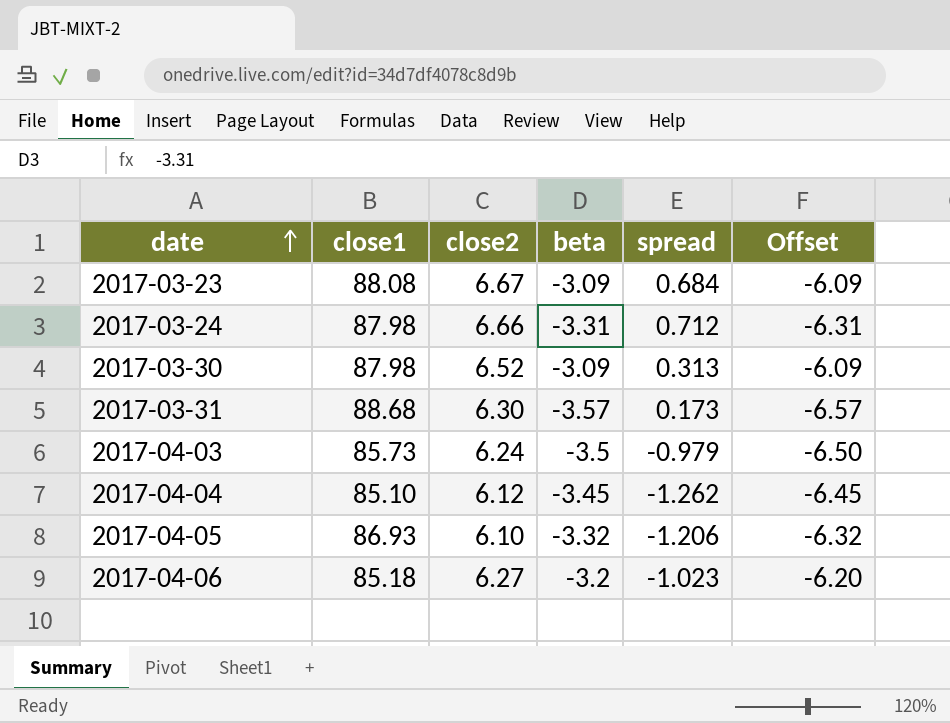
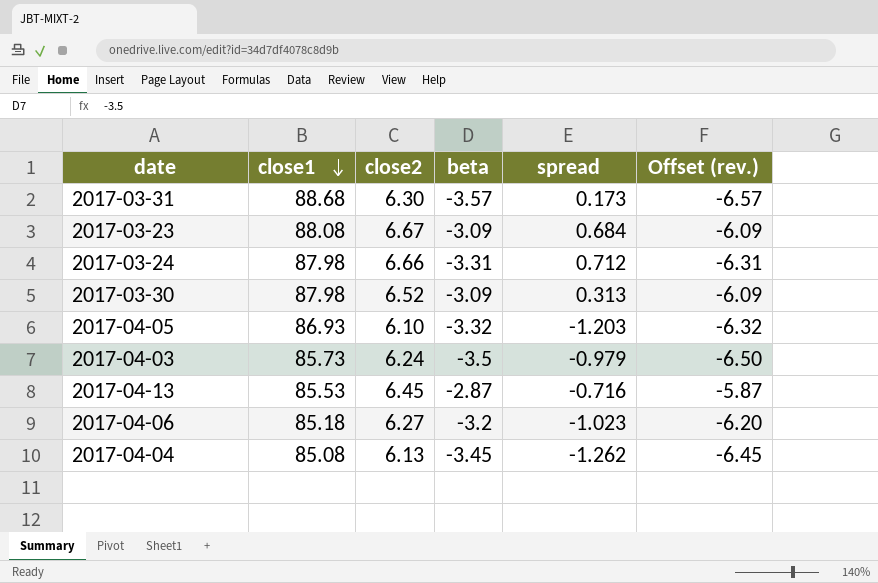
row order: date ascending -> close1 descending
column name: Offset -> Offset (rev.)
2017-04-05 | spread: -1.206 -> -1.203
row 2017-04-13: none -> 85.53 | 6.45 | -2.87 | -0.716 | -5.87
2017-04-04 | close1: 85.10 -> 85.08
2017-04-04 | close2: 6.12 -> 6.13

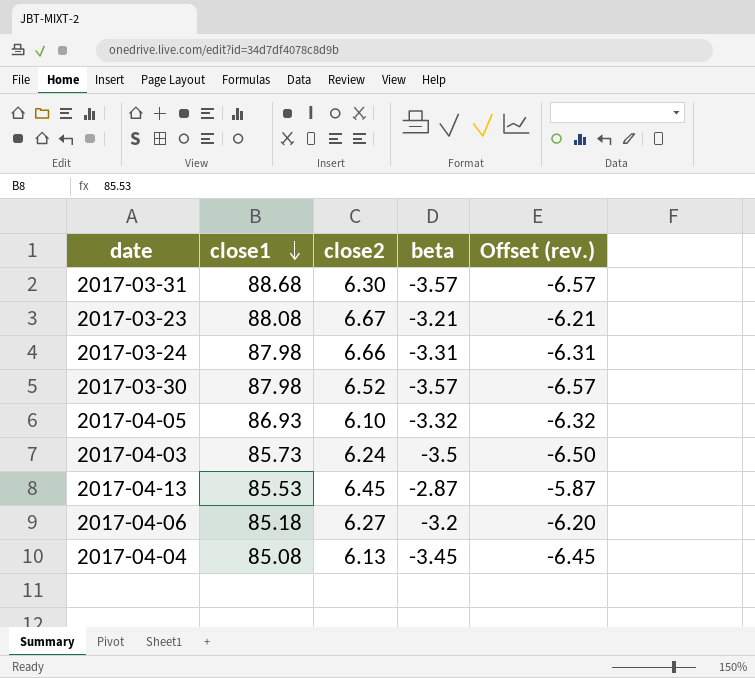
column spread | position: 5 -> none
2017-03-23 | beta: -3.09 -> -3.21
2017-03-23 | Offset (rev.): -6.09 -> -6.21
2017-03-30 | beta: -3.09 -> -3.57
2017-03-30 | Offset (rev.): -6.09 -> -6.57

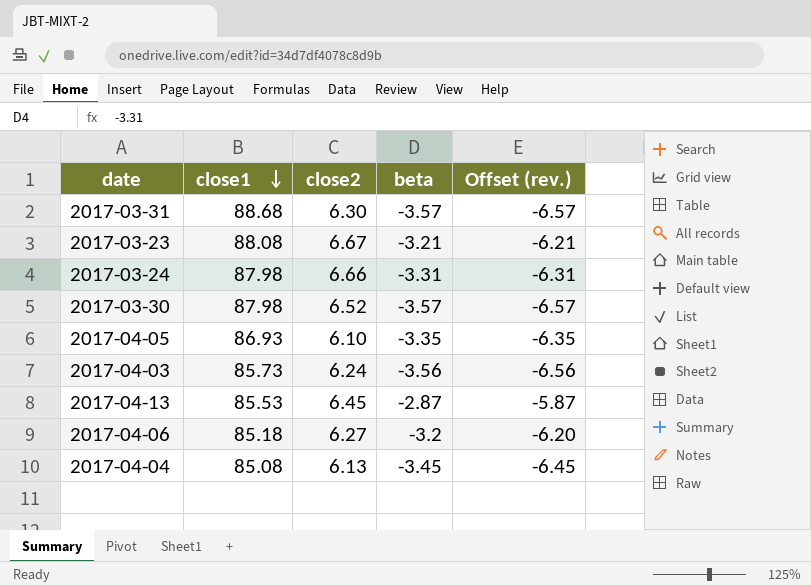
2017-04-05 | beta: -3.32 -> -3.35
2017-04-05 | Offset (rev.): -6.32 -> -6.35
2017-04-03 | beta: -3.5 -> -3.56
2017-04-03 | Offset (rev.): -6.50 -> -6.56

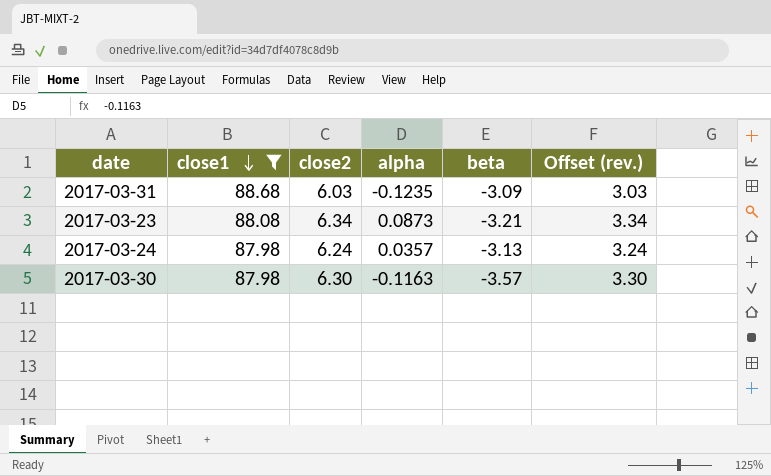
filter: none -> close1 >= 87.98
column alpha | position: none -> 4
column Offset (rev.) | formula: [beta] - 3 -> [close2] - 3
2017-03-31 | close2: 6.30 -> 6.03
2017-03-31 | beta: -3.57 -> -3.09
2017-03-23 | close2: 6.67 -> 6.34
2017-03-24 | close2: 6.66 -> 6.24
2017-03-24 | beta: -3.31 -> -3.13
2017-03-30 | close2: 6.52 -> 6.30

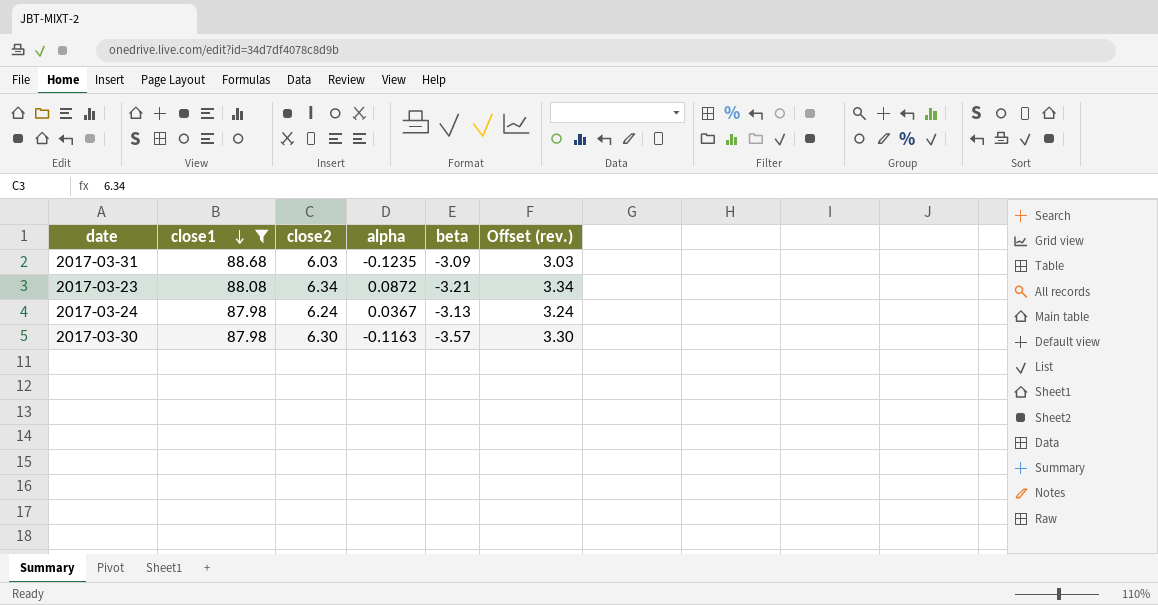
2017-03-23 | alpha: 0.0873 -> 0.0872
2017-03-24 | alpha: 0.0357 -> 0.0367

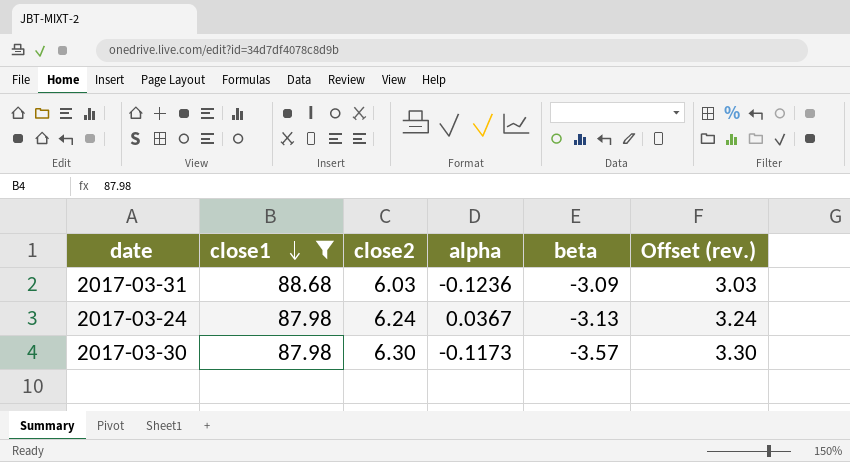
row 2017-03-23: 88.08 | 6.34 | 0.0872 | -3.21 | 3.34 -> none
2017-03-31 | alpha: -0.1235 -> -0.1236
2017-03-30 | alpha: -0.1163 -> -0.1173

